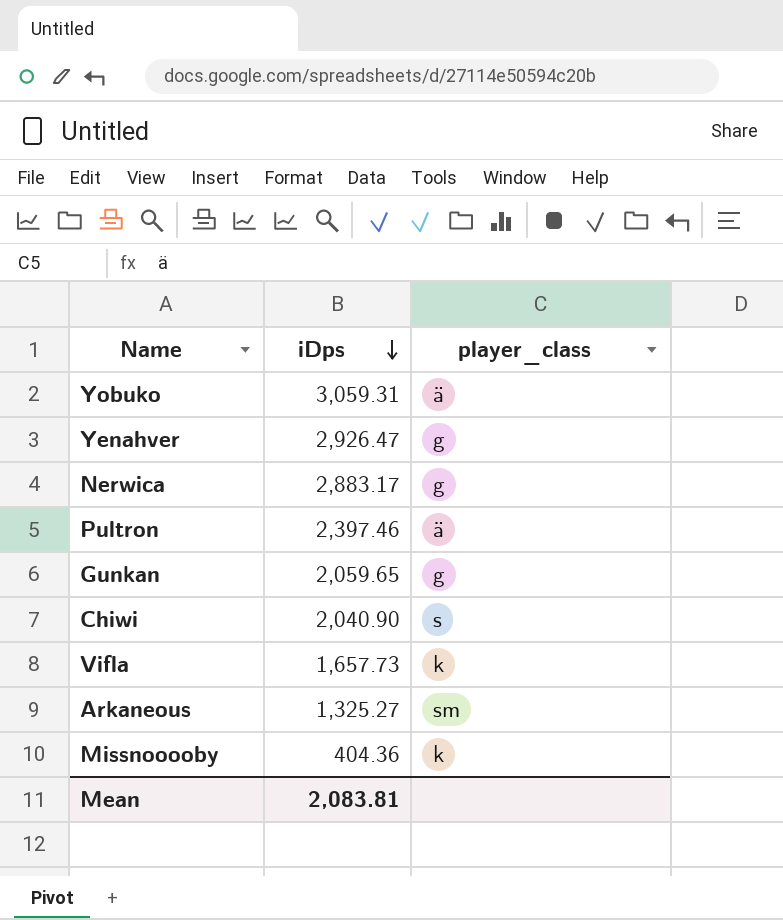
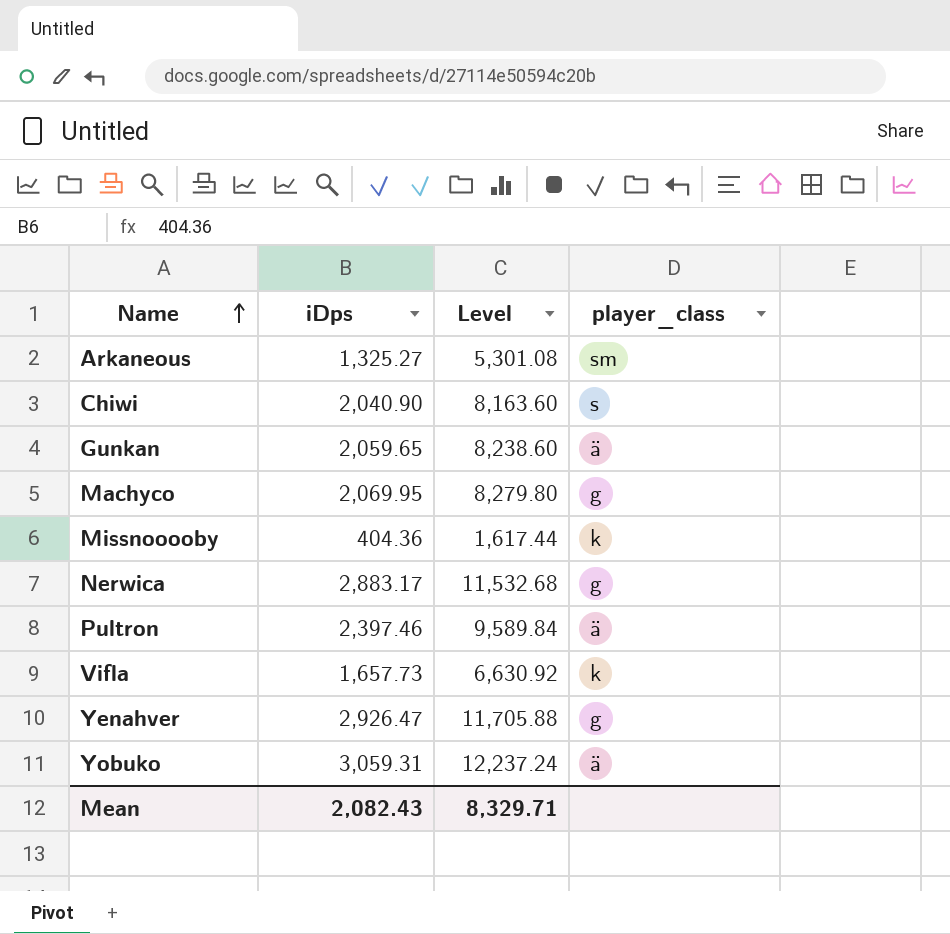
row order: iDps descending -> Name ascending
column Level | formula: none -> [iDps] * 4
Gunkan | player_class: g -> ä
row Machyco: none -> 2,069.95 | 8,279.80 | g
Mean | iDps: 2,083.81 -> 2,082.43

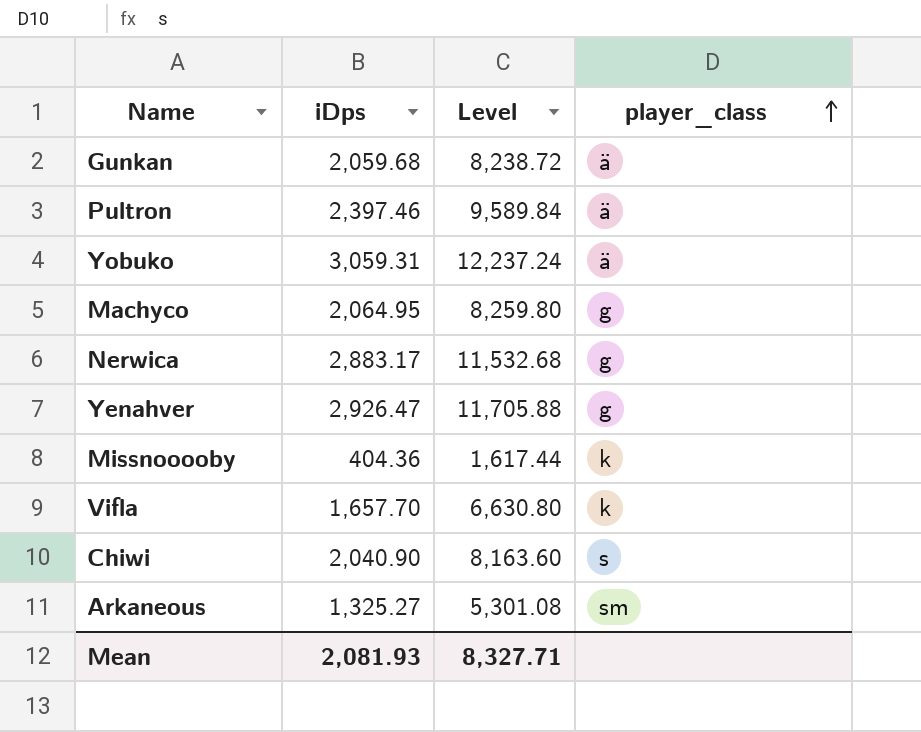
row order: Name ascending -> player_class ascending
Gunkan | iDps: 2,059.65 -> 2,059.68
Gunkan | Level: 8,238.60 -> 8,238.72
Machyco | iDps: 2,069.95 -> 2,064.95
Machyco | Level: 8,279.80 -> 8,259.80
Vifla | iDps: 1,657.73 -> 1,657.70
Vifla | Level: 6,630.92 -> 6,630.80
Mean | iDps: 2,082.43 -> 2,081.93
Mean | Level: 8,329.71 -> 8,327.71

